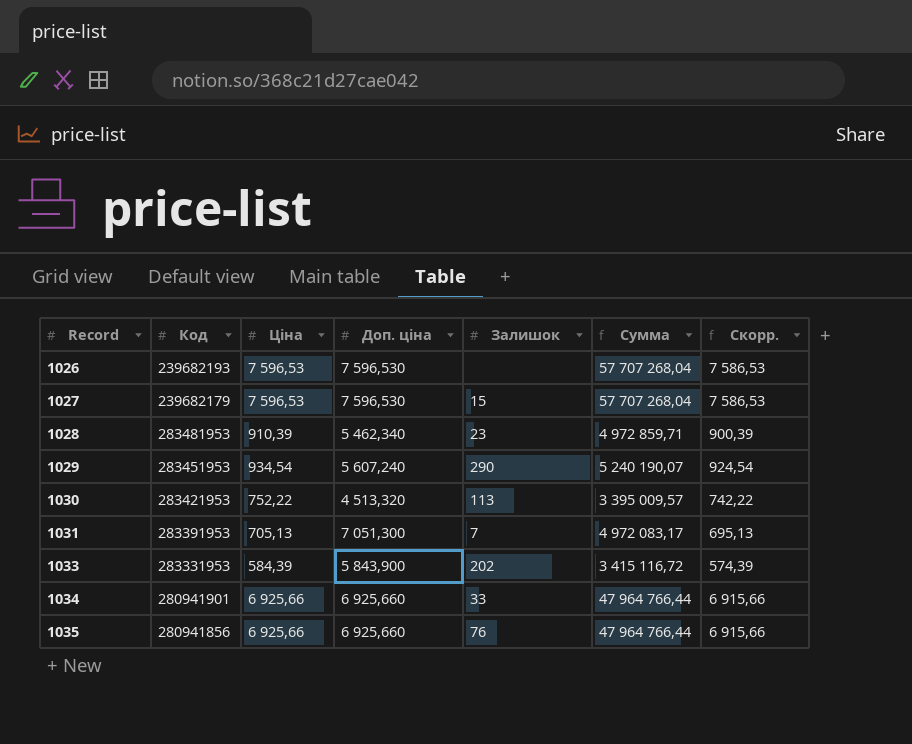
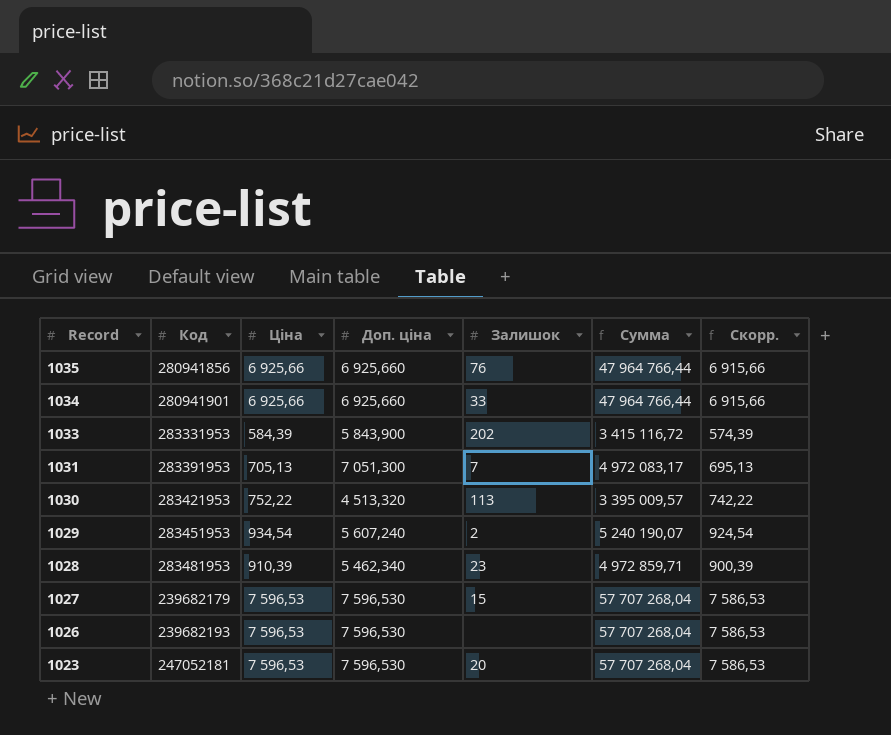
row order: Record ascending -> Record descending
1029 | Залишок: 290 -> 2
row 1023: none -> 247052181 | 7 596,53 | 7 596,530 | 20 | 57 707 268,04 | 7 586,53

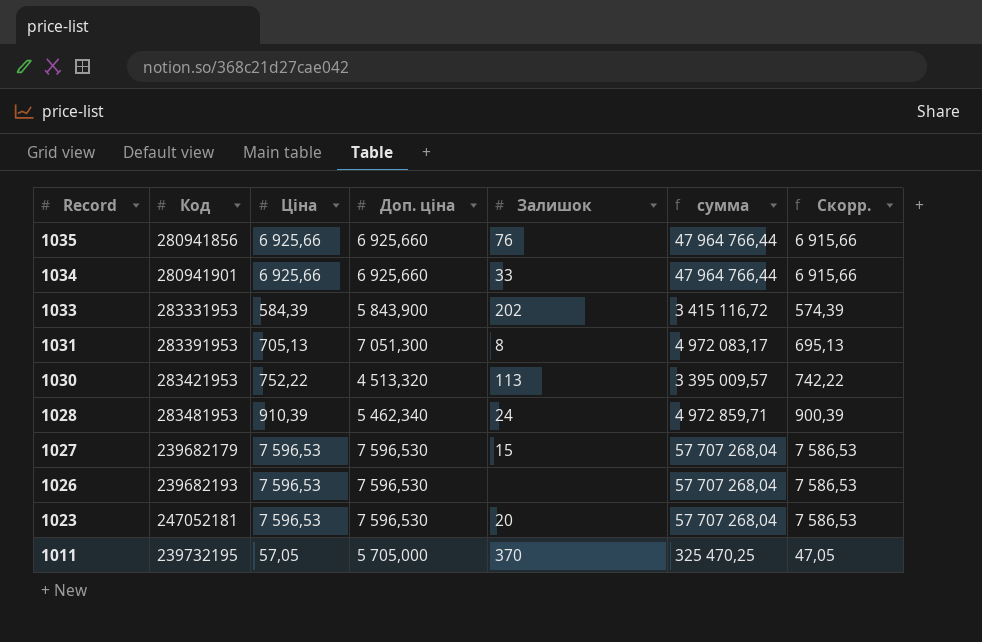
column name: Сумма -> сумма
row 1029: 283451953 | 934,54 | 5 607,240 | 2 | 5 240 190,07 | 924,54 -> none
1031 | Залишок: 7 -> 8
1028 | Залишок: 23 -> 24
row 1011: none -> 239732195 | 57,05 | 5 705,000 | 370 | 325 470,25 | 47,05

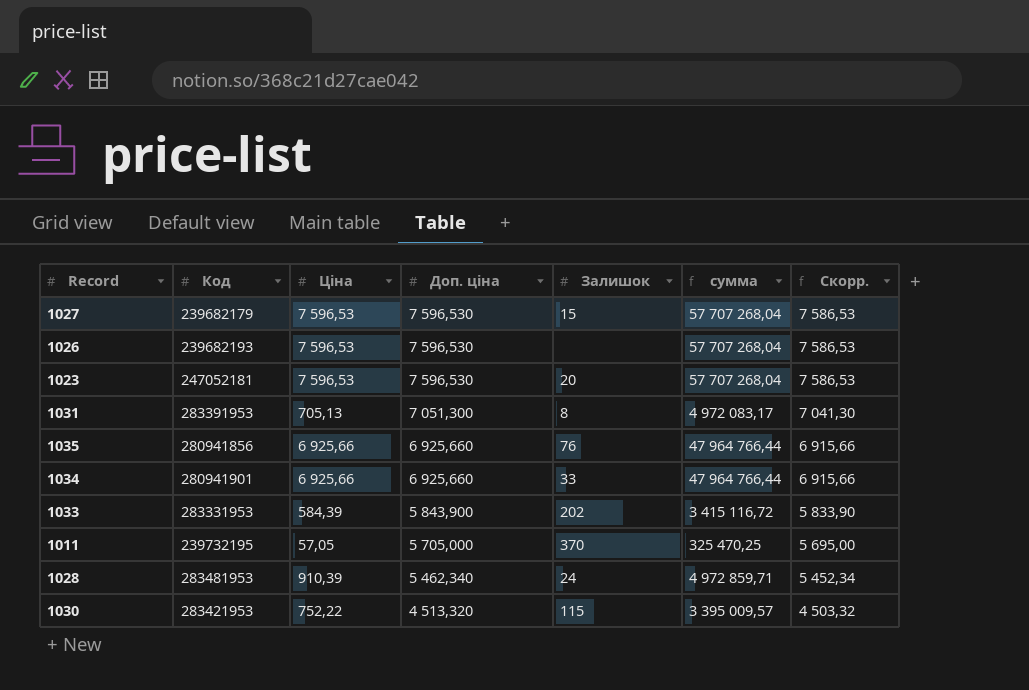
row order: Record descending -> Доп. ціна descending
column Скорр. | formula: [Ціна] - 10 -> [Доп. ціна] - 10
1030 | Залишок: 113 -> 115

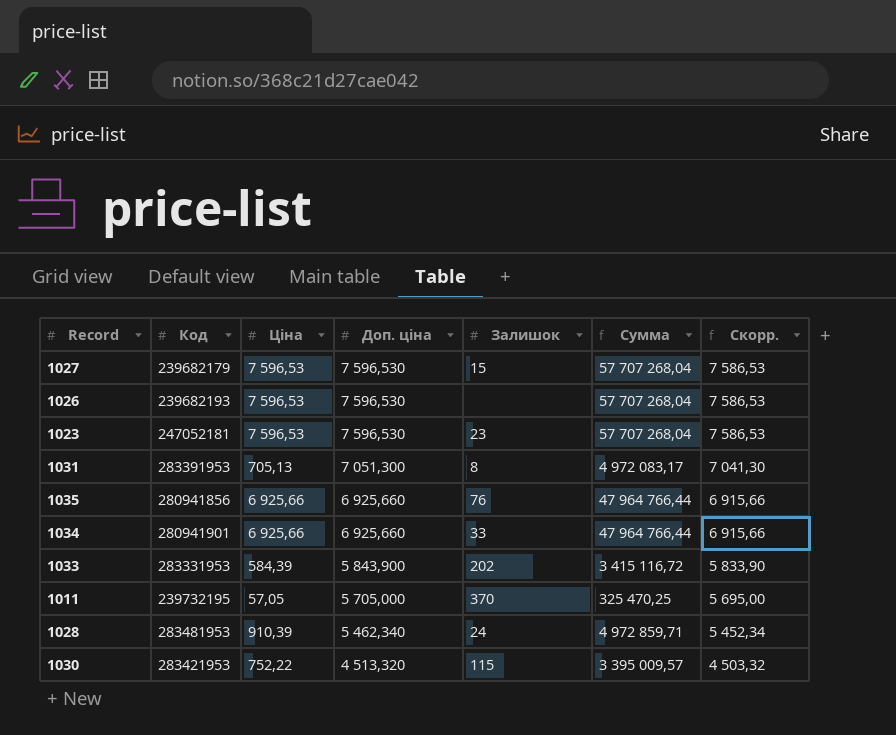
column name: сумма -> Сумма
1023 | Залишок: 20 -> 23

